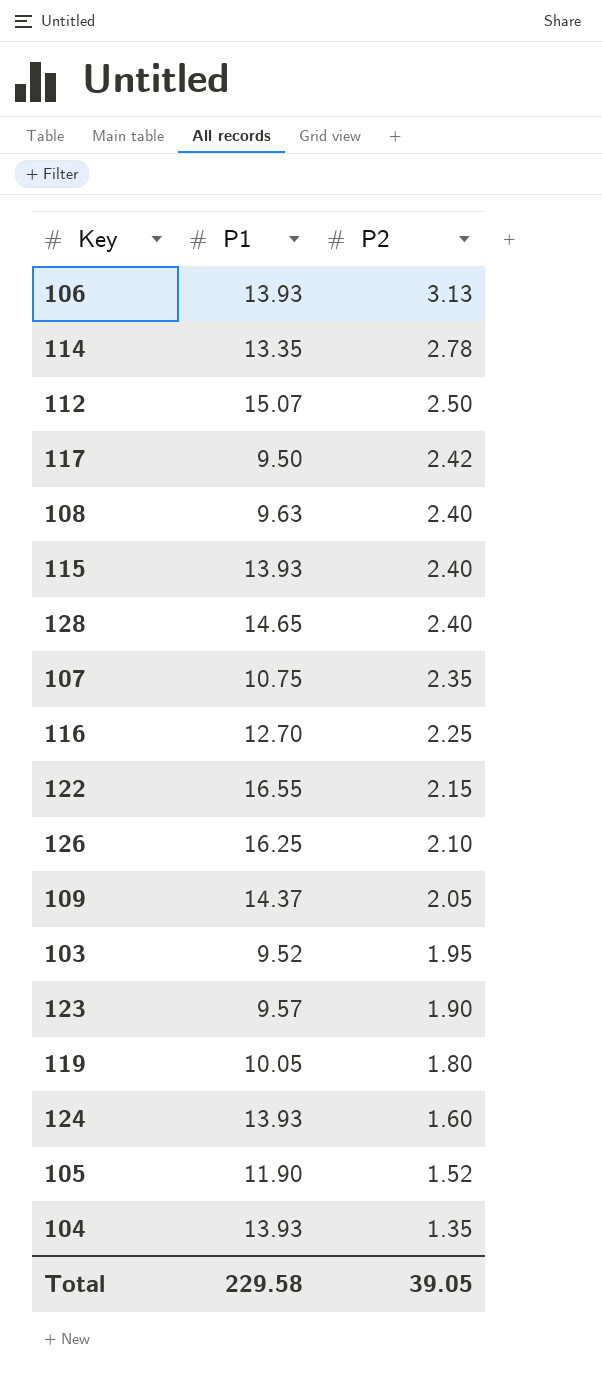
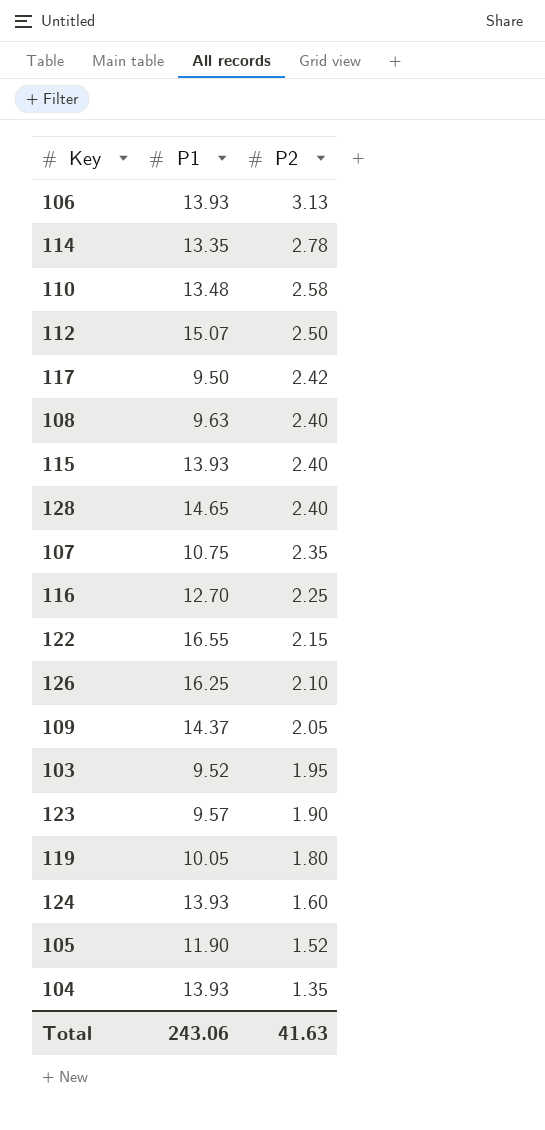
row 110: none -> 13.48 | 2.58
Total | P1: 229.58 -> 243.06
Total | P2: 39.05 -> 41.63

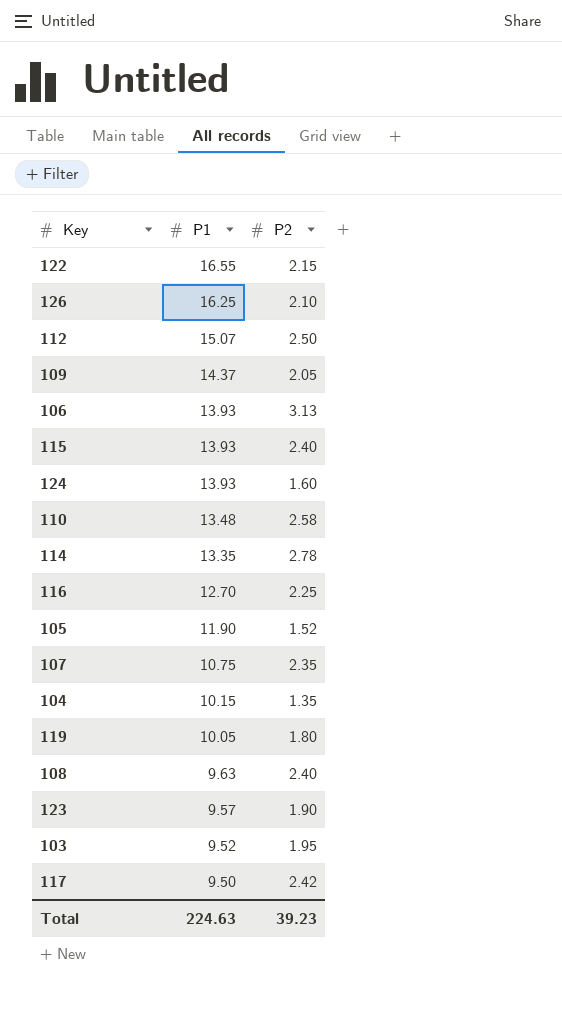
row order: P2 descending -> P1 descending
row 128: 14.65 | 2.40 -> none
104 | P1: 13.93 -> 10.15
Total | P1: 243.06 -> 224.63
Total | P2: 41.63 -> 39.23

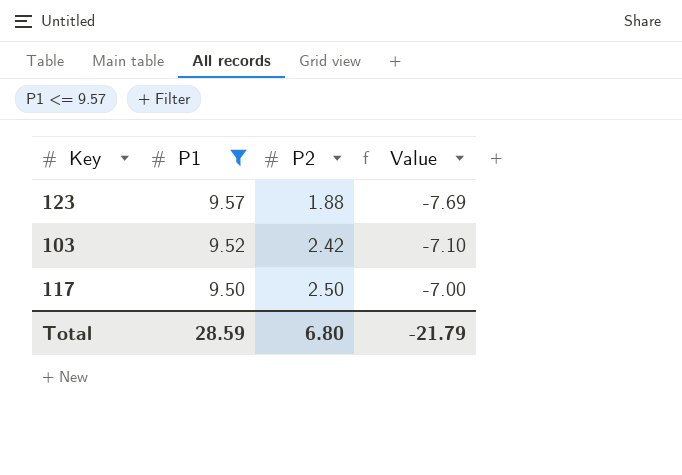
filter: none -> P1 <= 9.57
column Value | formula: none -> [P2] - [P1]
123 | P2: 1.90 -> 1.88
103 | P2: 1.95 -> 2.42
117 | P2: 2.42 -> 2.50
Total | P1: 224.63 -> 28.59
Total | P2: 39.23 -> 6.80

